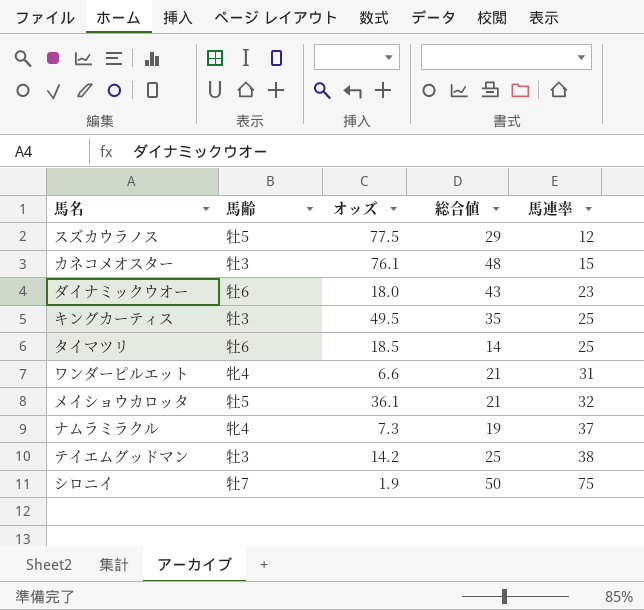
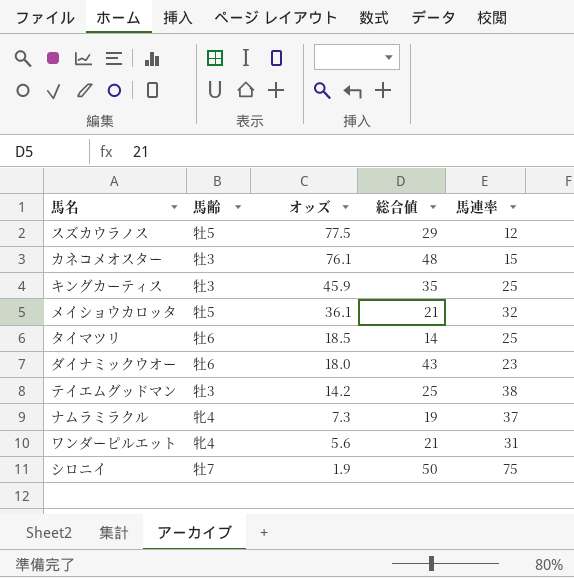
row order: 馬連率 ascending -> オッズ descending
キングカーティス | オッズ: 49.5 -> 45.9
ワンダーピルエット | オッズ: 6.6 -> 5.6

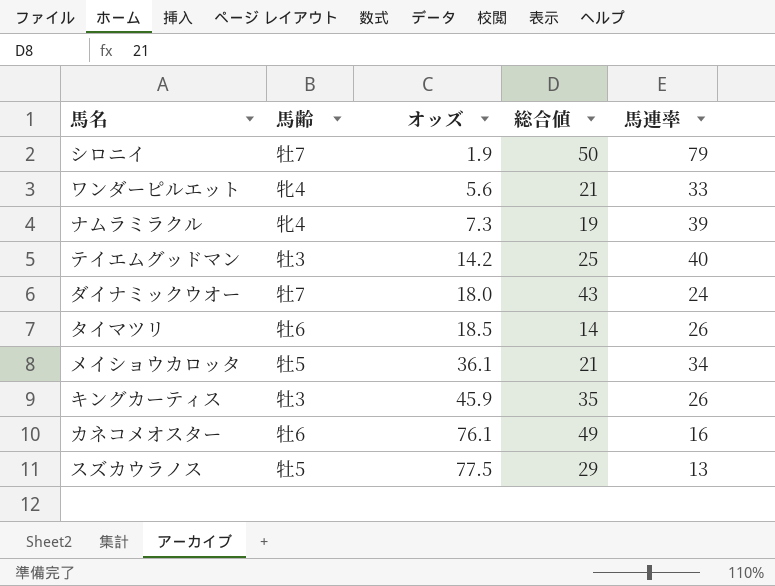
row order: オッズ descending -> オッズ ascending
シロニイ | 馬連率: 75 -> 79
ワンダーピルエット | 馬連率: 31 -> 33
ナムラミラクル | 馬連率: 37 -> 39
テイエムグッドマン | 馬連率: 38 -> 40
ダイナミックウオー | 馬齢: 牡6 -> 牡7
ダイナミックウオー | 馬連率: 23 -> 24
タイマツリ | 馬連率: 25 -> 26
メイショウカロッタ | 馬連率: 32 -> 34
キングカーティス | 馬連率: 25 -> 26
カネコメオスター | 馬齢: 牡3 -> 牡6
カネコメオスター | 総合値: 48 -> 49
カネコメオスター | 馬連率: 15 -> 16
スズカウラノス | 馬連率: 12 -> 13

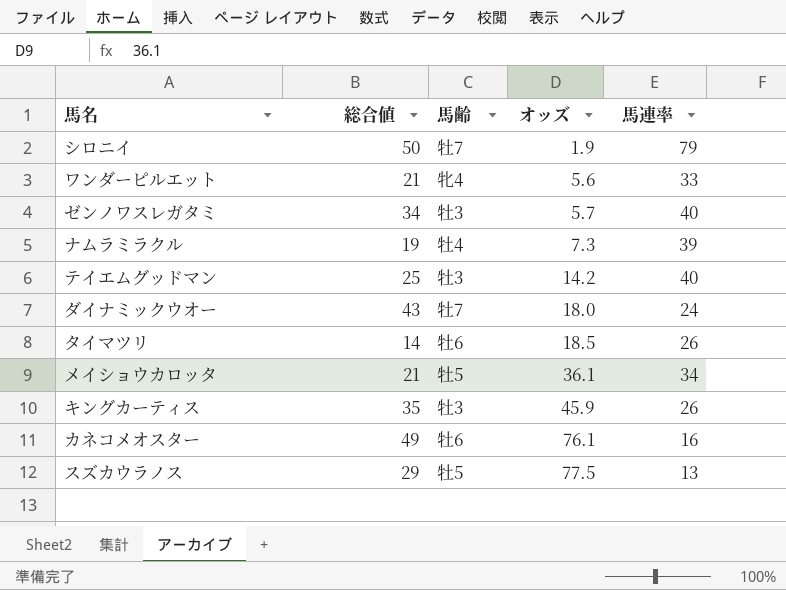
column 総合値 | position: 4 -> 2
row ゼンノワスレガタミ: none -> 34 | 牡3 | 5.7 | 40
ナムラミラクル | 馬齢: 牝4 -> 牡4

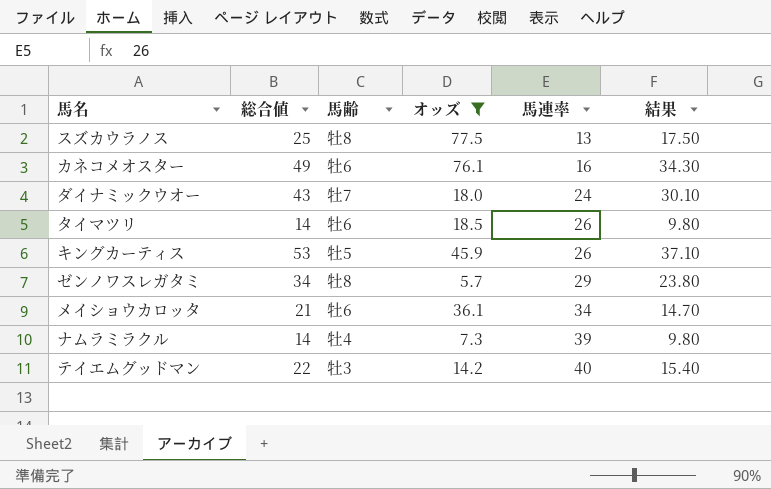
filter: none -> オッズ >= 5.7
row order: オッズ ascending -> 馬連率 ascending
column 結果 | formula: none -> [総合値] * 0.7
スズカウラノス | 総合値: 29 -> 25
スズカウラノス | 馬齢: 牡5 -> 牡8
キングカーティス | 総合値: 35 -> 53
キングカーティス | 馬齢: 牡3 -> 牡5
ゼンノワスレガタミ | 馬齢: 牡3 -> 牡8
ゼンノワスレガタミ | 馬連率: 40 -> 29
メイショウカロッタ | 馬齢: 牡5 -> 牡6
ナムラミラクル | 総合値: 19 -> 14
テイエムグッドマン | 総合値: 25 -> 22

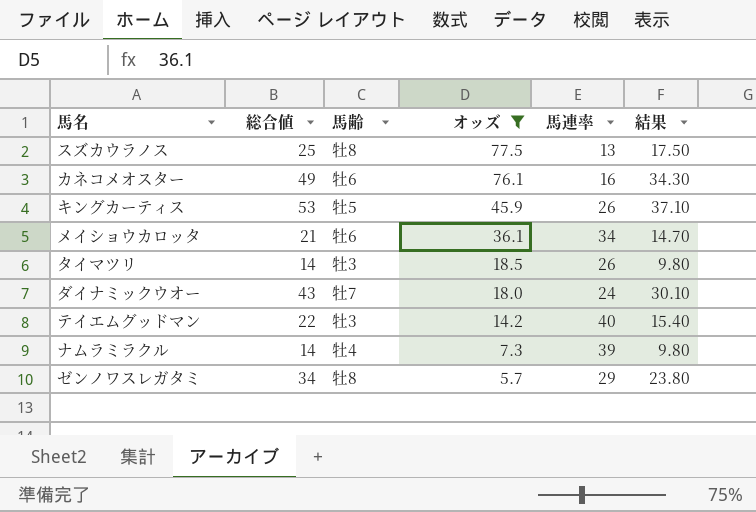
row order: 馬連率 ascending -> オッズ descending
タイマツリ | 馬齢: 牡6 -> 牡3

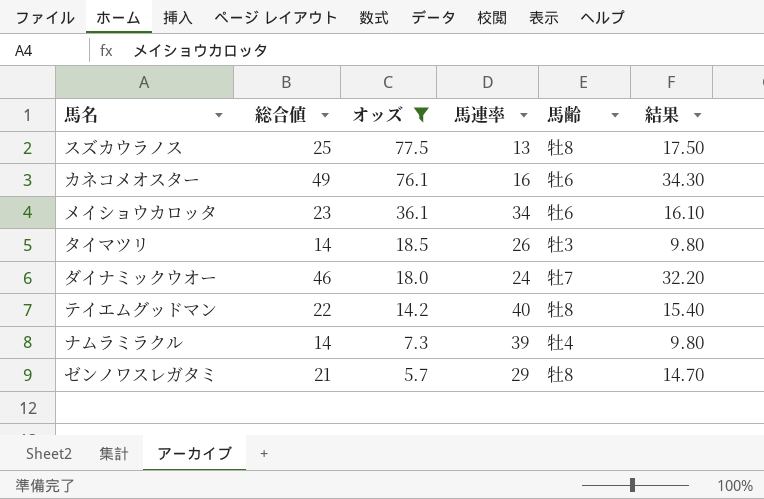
column 馬齢 | position: 3 -> 5
row キングカーティス: 53 | 牡5 | 45.9 | 26 | 37.10 -> none
メイショウカロッタ | 総合値: 21 -> 23
メイショウカロッタ | 結果: 14.70 -> 16.10
ダイナミックウオー | 総合値: 43 -> 46
ダイナミックウオー | 結果: 30.10 -> 32.20
テイエムグッドマン | 馬齢: 牡3 -> 牡8
ゼンノワスレガタミ | 総合値: 34 -> 21
ゼンノワスレガタミ | 結果: 23.80 -> 14.70

